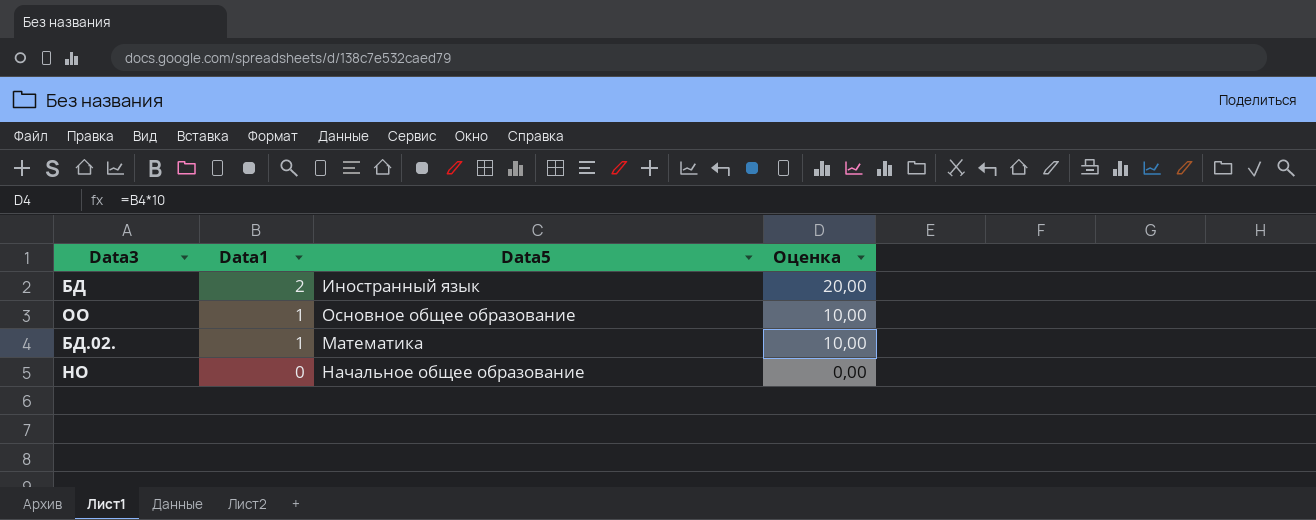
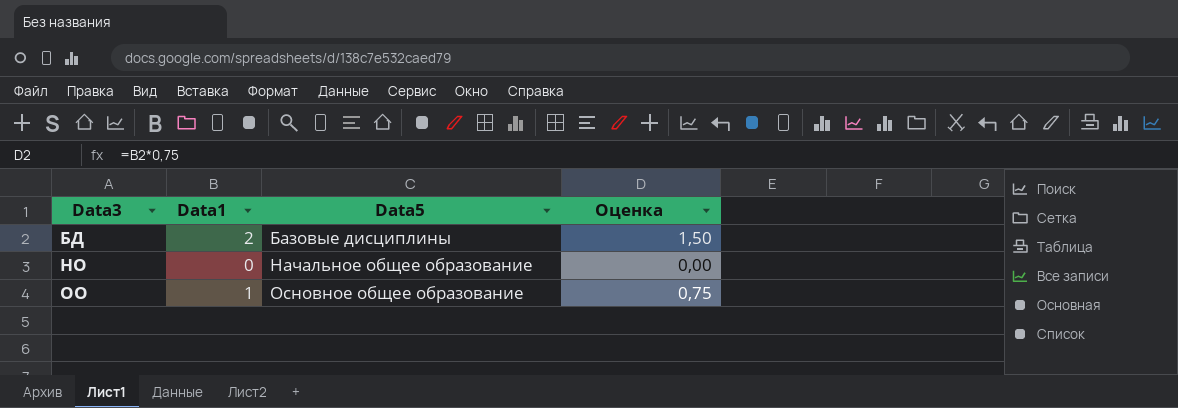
row order: Data1 descending -> Data3 ascending
column Оценка | formula: [Data1] * 10 -> [Data1] * 0,75
row БД.02.: 1 | Математика | 10,00 -> none
БД | Data5: Иностранный язык -> Базовые дисциплины

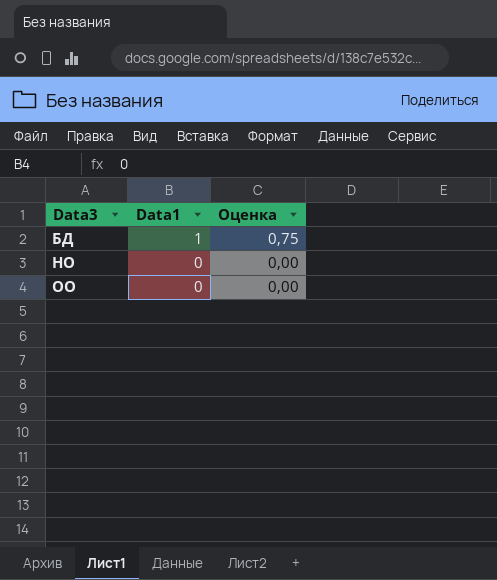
column Data5 | position: 3 -> none
БД | Data1: 2 -> 1
БД | Оценка: 1,50 -> 0,75
ОО | Data1: 1 -> 0
ОО | Оценка: 0,75 -> 0,00

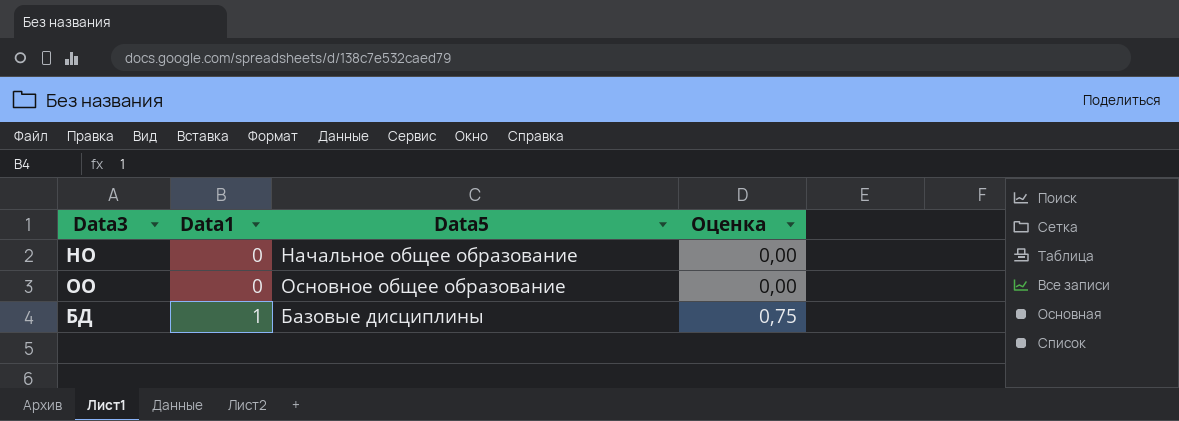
row order: Data3 ascending -> Data1 ascending
column Data5 | position: none -> 3

